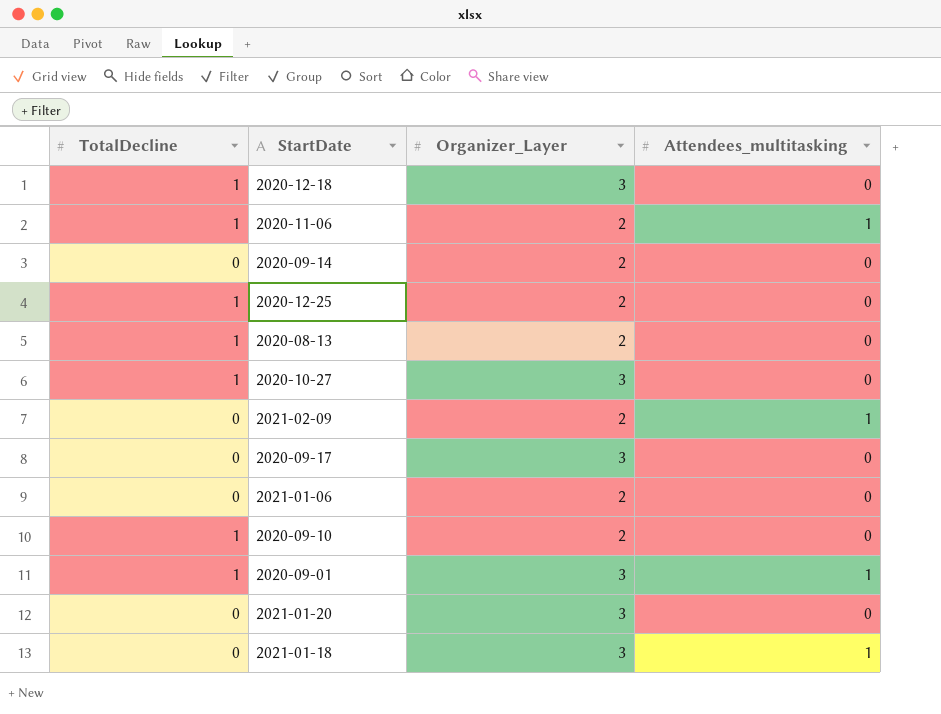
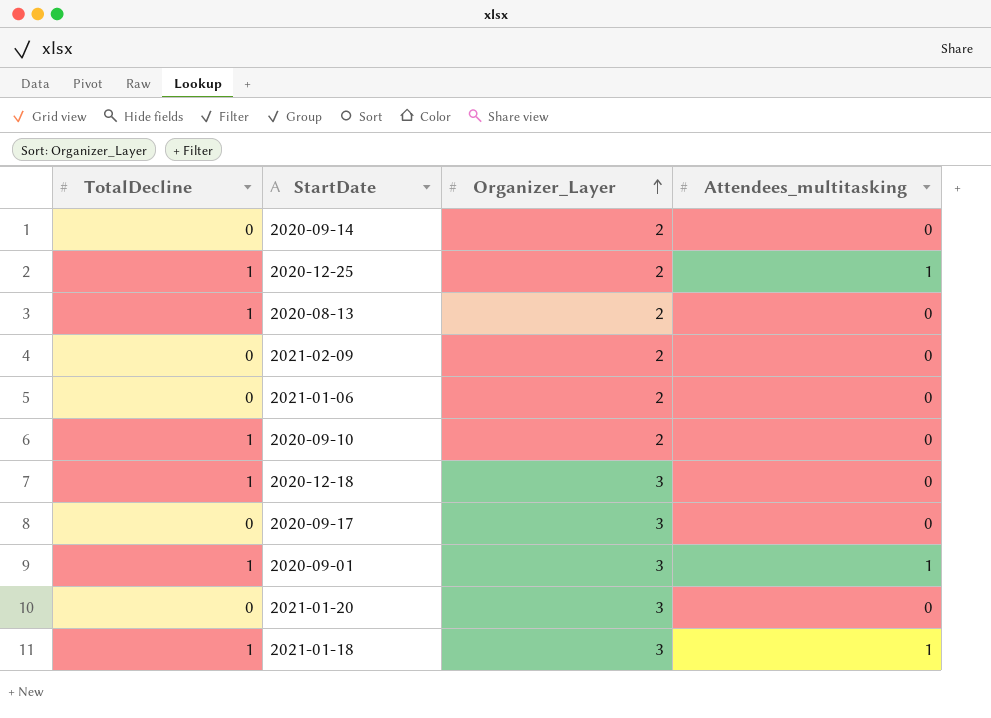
row order: none -> Organizer_Layer ascending
row 2020-11-06: 1 | 2 | 1 -> none
row 2020-10-27: 1 | 3 | 0 -> none
2020-12-25 | Attendees_multitasking: 0 -> 1
2021-02-09 | Attendees_multitasking: 1 -> 0
2021-01-18 | TotalDecline: 0 -> 1

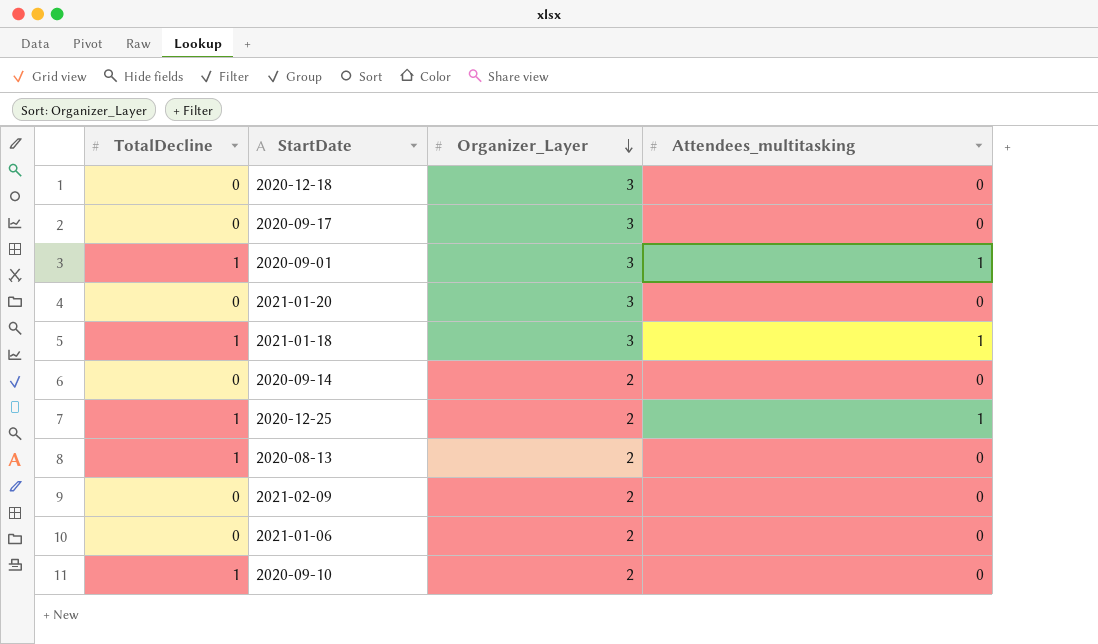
row order: Organizer_Layer ascending -> Organizer_Layer descending
2020-12-18 | TotalDecline: 1 -> 0

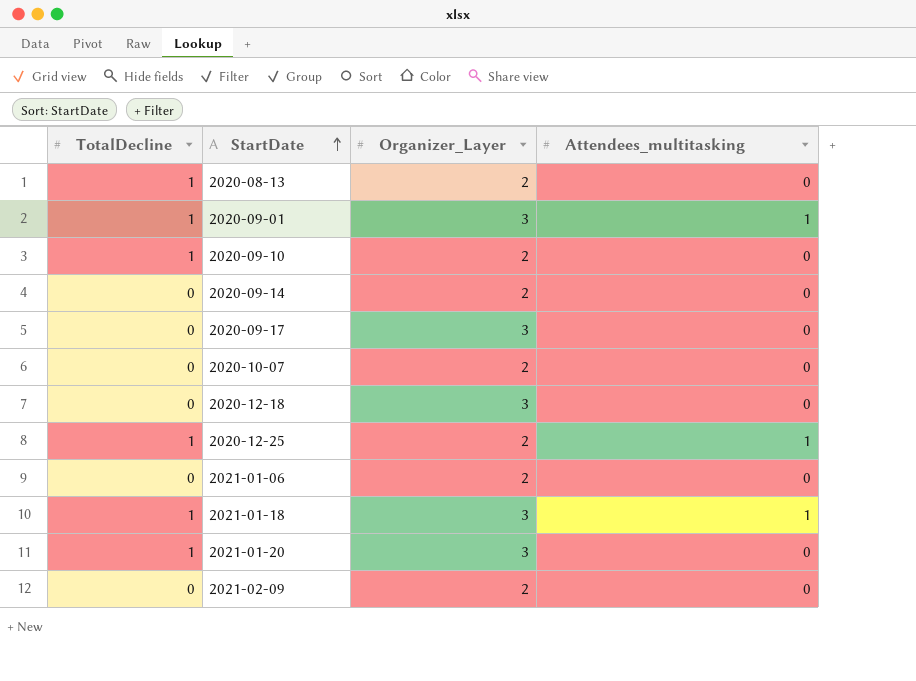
row order: Organizer_Layer descending -> StartDate ascending
row 2020-10-07: none -> 0 | 2 | 0
2021-01-20 | TotalDecline: 0 -> 1

